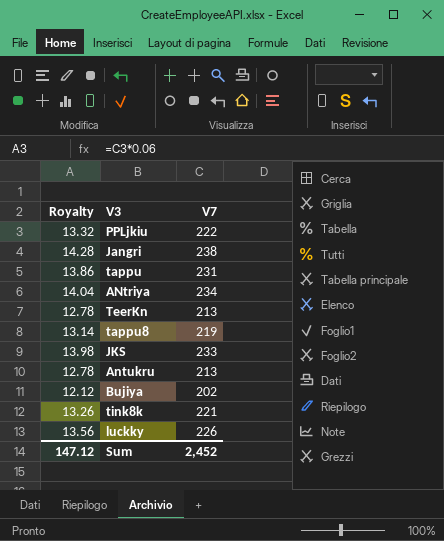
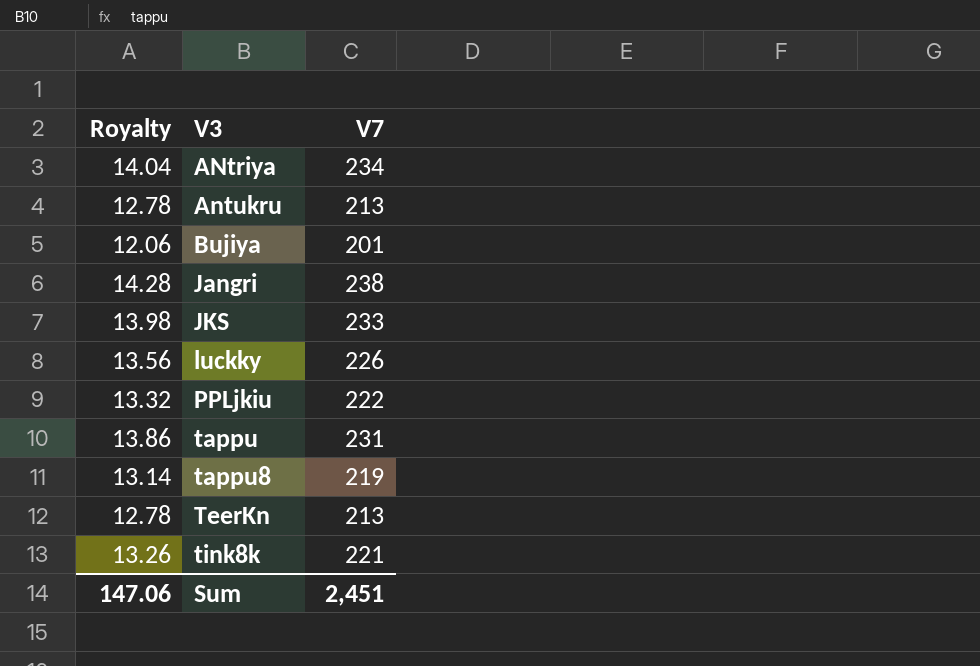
row order: none -> V3 ascending
Bujiya | Royalty: 12.12 -> 12.06
Bujiya | V7: 202 -> 201
Sum | Royalty: 147.12 -> 147.06
Sum | V7: 2,452 -> 2,451

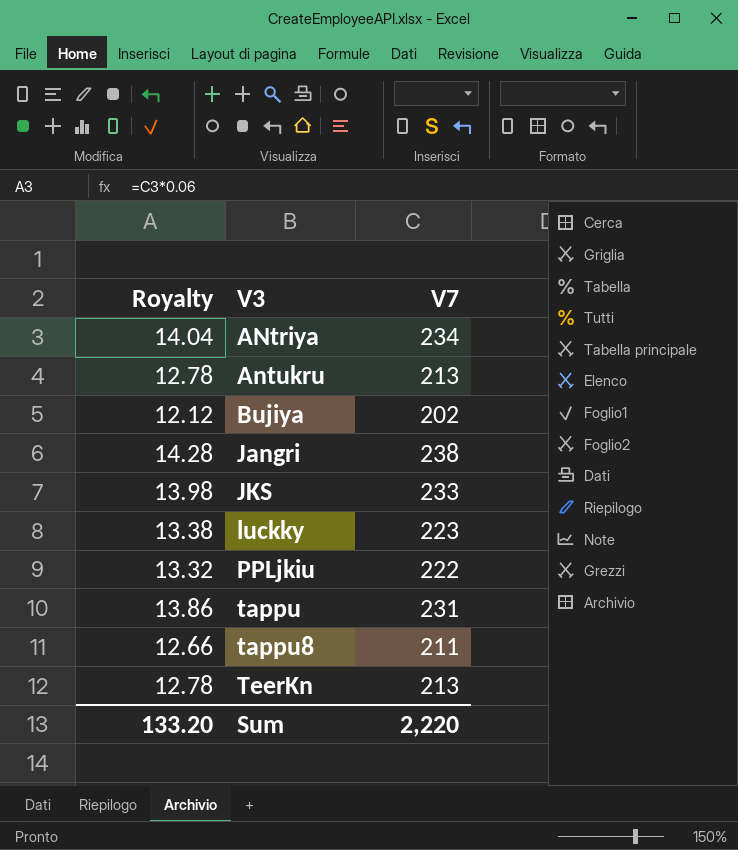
row tink8k: 13.26 | 221 -> none
Bujiya | Royalty: 12.06 -> 12.12
Bujiya | V7: 201 -> 202
luckky | Royalty: 13.56 -> 13.38
luckky | V7: 226 -> 223
tappu8 | Royalty: 13.14 -> 12.66
tappu8 | V7: 219 -> 211
Sum | Royalty: 147.06 -> 133.20
Sum | V7: 2,451 -> 2,220

